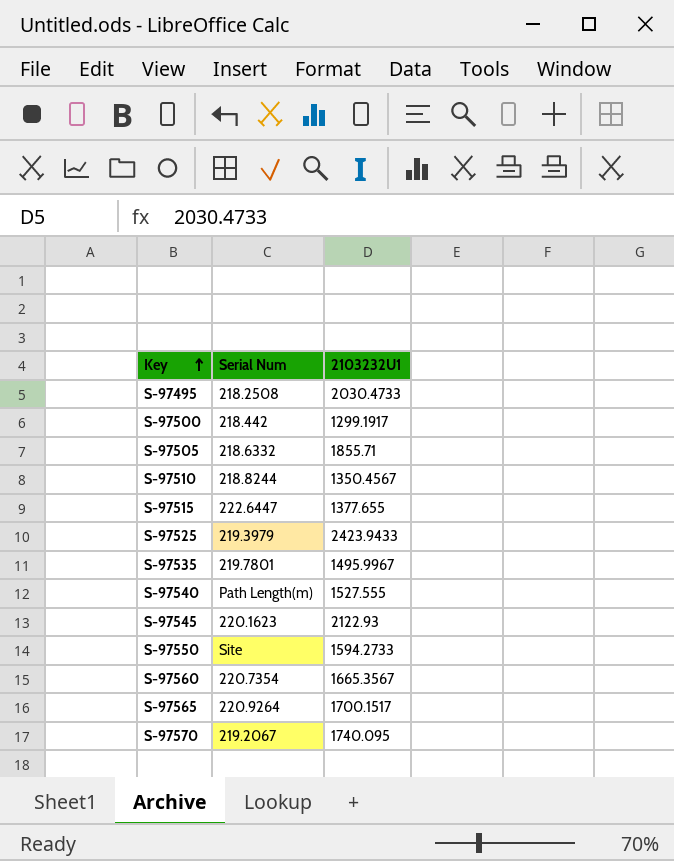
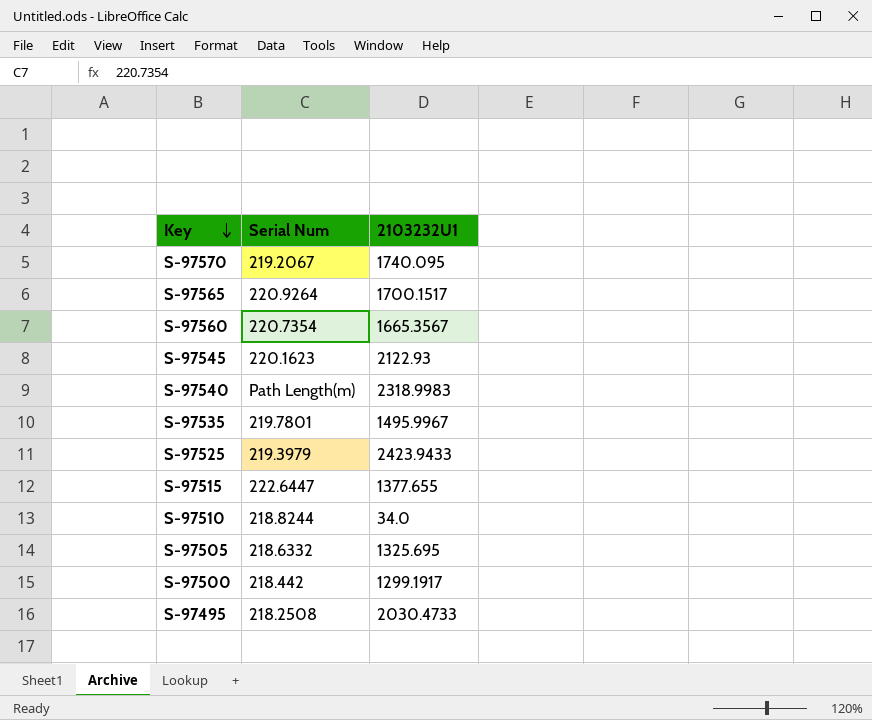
row order: Key ascending -> Key descending
row S-97550: Site | 1594.2733 -> none
S-97540 | 2103232U1: 1527.555 -> 2318.9983
S-97510 | 2103232U1: 1350.4567 -> 34.0
S-97505 | 2103232U1: 1855.71 -> 1325.695

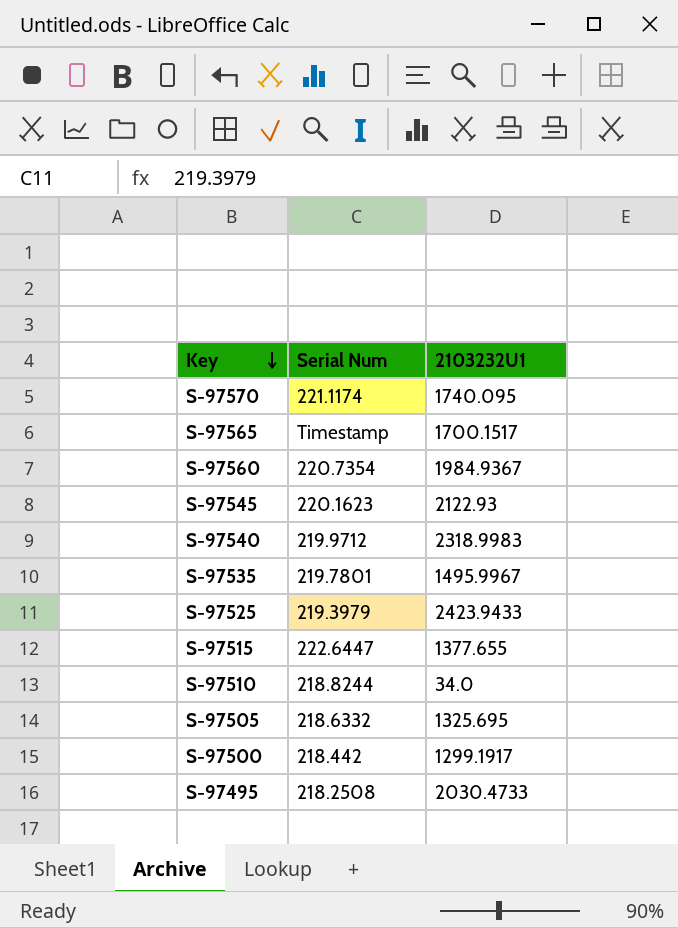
S-97570 | Serial Num: 219.2067 -> 221.1174
S-97565 | Serial Num: 220.9264 -> Timestamp
S-97560 | 2103232U1: 1665.3567 -> 1984.9367
S-97540 | Serial Num: Path Length(m) -> 219.9712

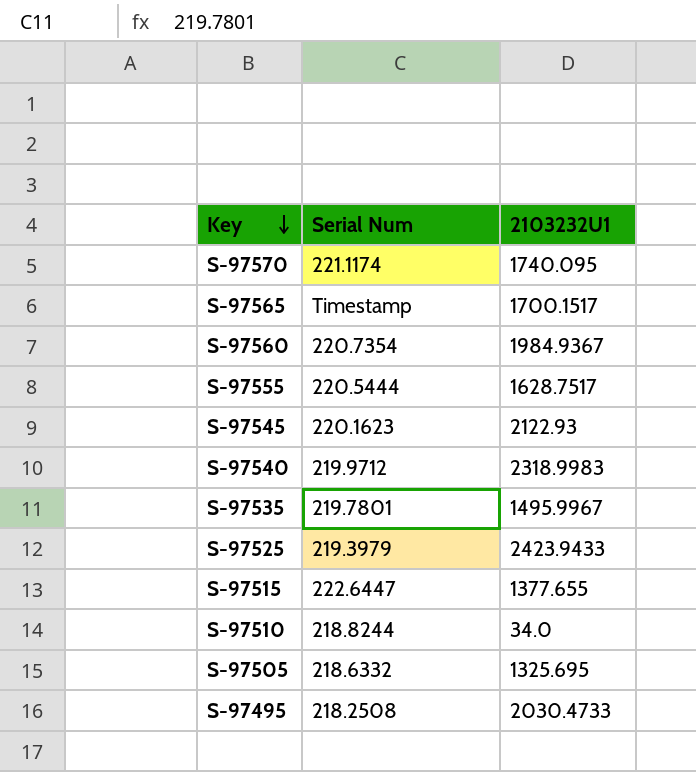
row S-97500: 218.442 | 1299.1917 -> none
row S-97555: none -> 220.5444 | 1628.7517

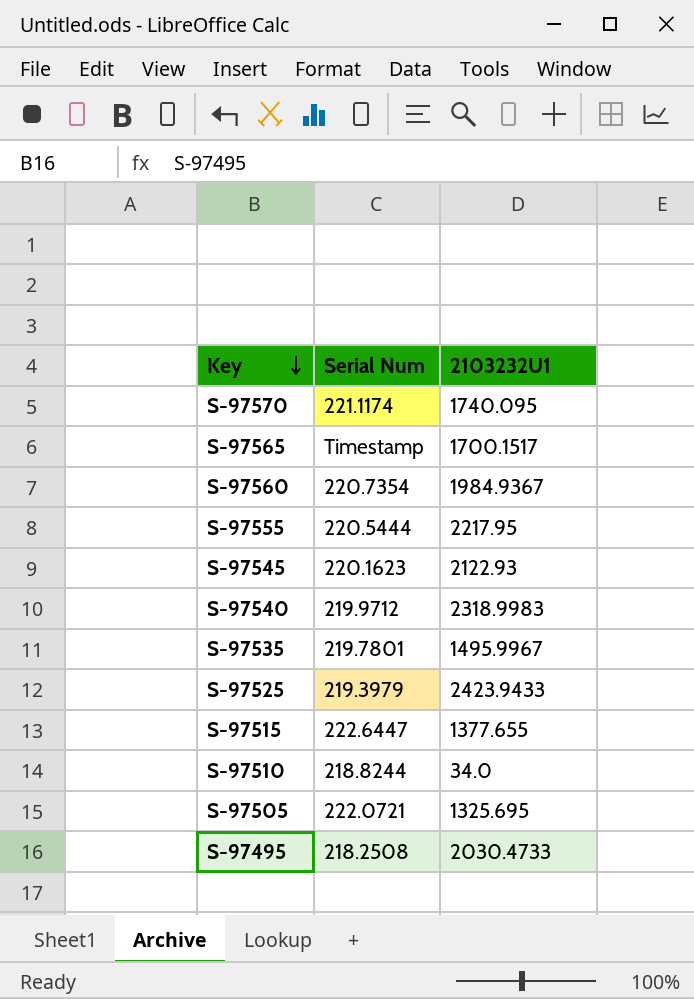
S-97555 | 2103232U1: 1628.7517 -> 2217.95
S-97505 | Serial Num: 218.6332 -> 222.0721

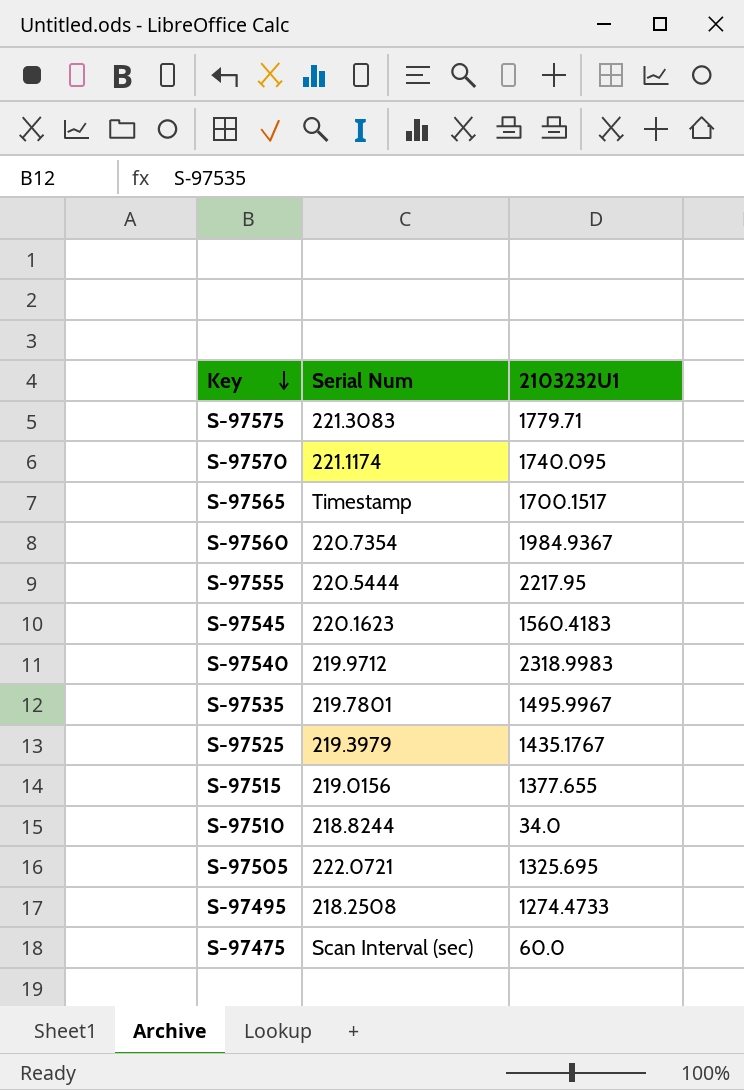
row S-97575: none -> 221.3083 | 1779.71
S-97545 | 2103232U1: 2122.93 -> 1560.4183
S-97525 | 2103232U1: 2423.9433 -> 1435.1767
S-97515 | Serial Num: 222.6447 -> 219.0156
S-97495 | 2103232U1: 2030.4733 -> 1274.4733
row S-97475: none -> Scan Interval (sec) | 60.0

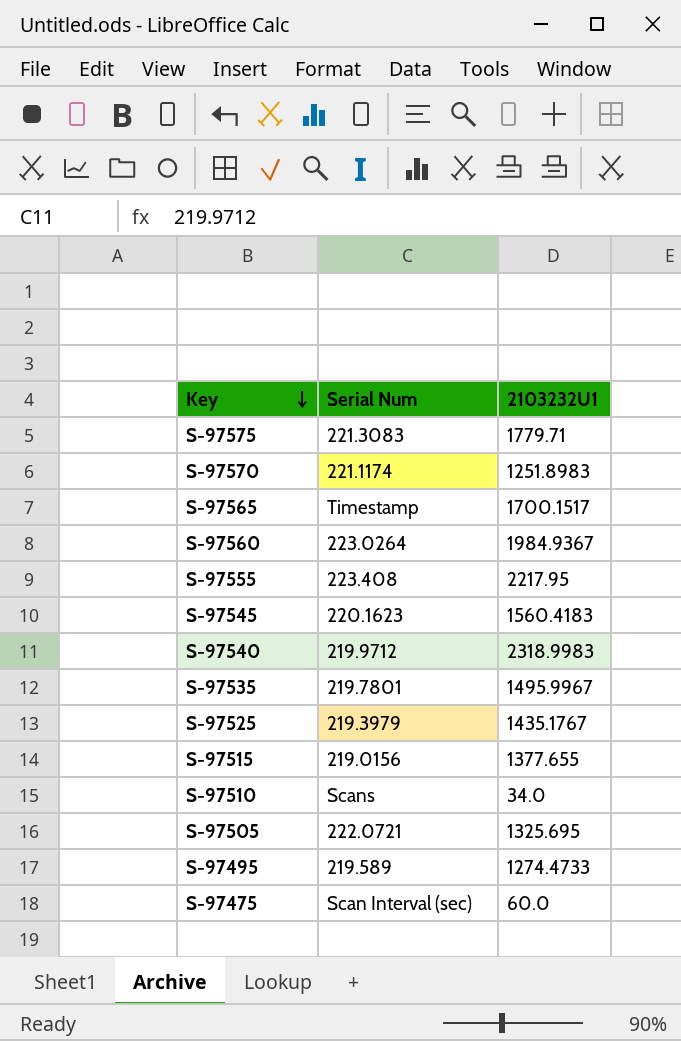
S-97570 | 2103232U1: 1740.095 -> 1251.8983
S-97560 | Serial Num: 220.7354 -> 223.0264
S-97555 | Serial Num: 220.5444 -> 223.408
S-97510 | Serial Num: 218.8244 -> Scans
S-97495 | Serial Num: 218.2508 -> 219.589

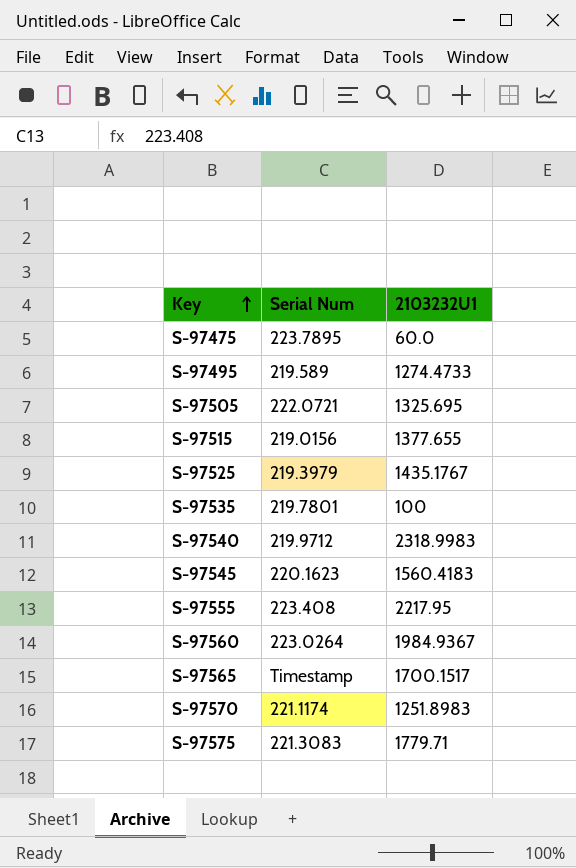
row order: Key descending -> Key ascending
row S-97510: Scans | 34.0 -> none
S-97475 | Serial Num: Scan Interval (sec) -> 223.7895
S-97535 | 2103232U1: 1495.9967 -> 100

